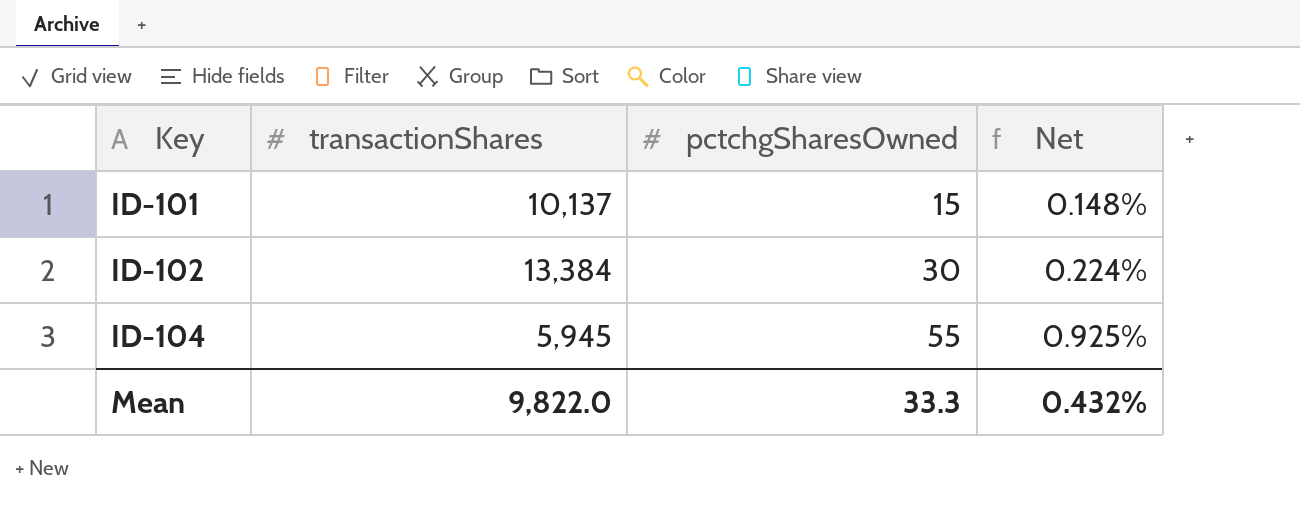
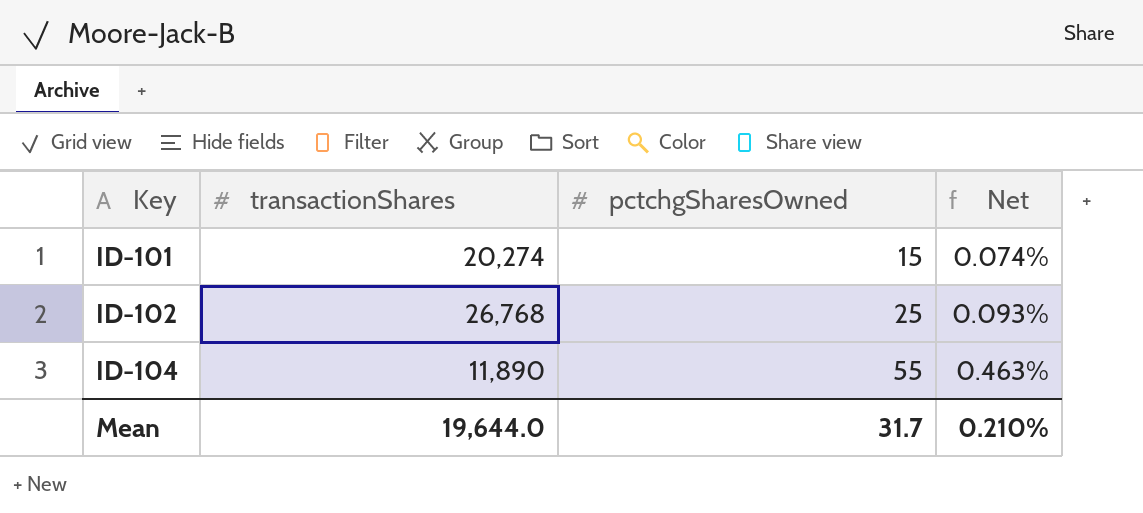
ID-101 | transactionShares: 10,137 -> 20,274
ID-101 | Net: 0.148% -> 0.074%
ID-102 | transactionShares: 13,384 -> 26,768
ID-102 | pctchgSharesOwned: 30 -> 25
ID-102 | Net: 0.224% -> 0.093%
ID-104 | transactionShares: 5,945 -> 11,890
ID-104 | Net: 0.925% -> 0.463%
Mean | transactionShares: 9,822.0 -> 19,644.0
Mean | pctchgSharesOwned: 33.3 -> 31.7
Mean | Net: 0.432% -> 0.210%

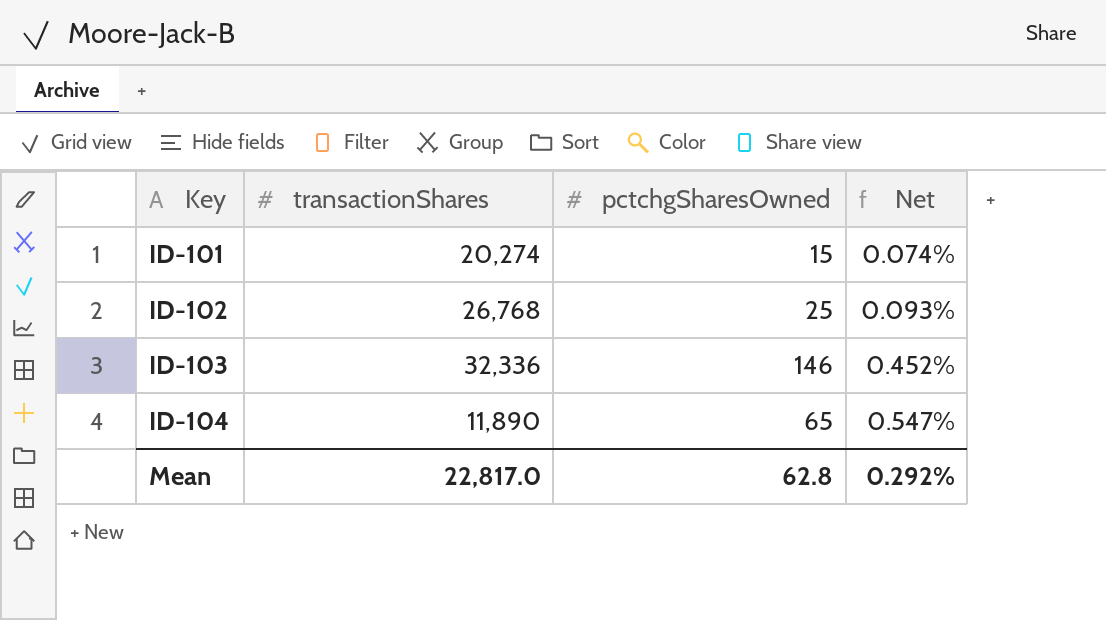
row ID-103: none -> 32,336 | 146 | 0.452%
ID-104 | pctchgSharesOwned: 55 -> 65
ID-104 | Net: 0.463% -> 0.547%
Mean | transactionShares: 19,644.0 -> 22,817.0
Mean | pctchgSharesOwned: 31.7 -> 62.8
Mean | Net: 0.210% -> 0.292%

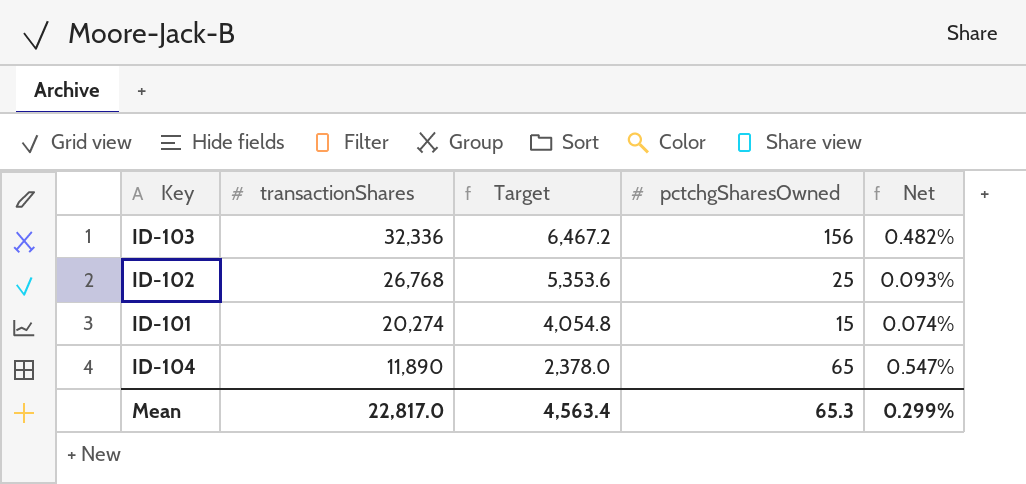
row order: Key ascending -> transactionShares descending
column Target | formula: none -> [transactionShares] * 0.2
ID-103 | pctchgSharesOwned: 146 -> 156
ID-103 | Net: 0.452% -> 0.482%
Mean | pctchgSharesOwned: 62.8 -> 65.3
Mean | Net: 0.292% -> 0.299%

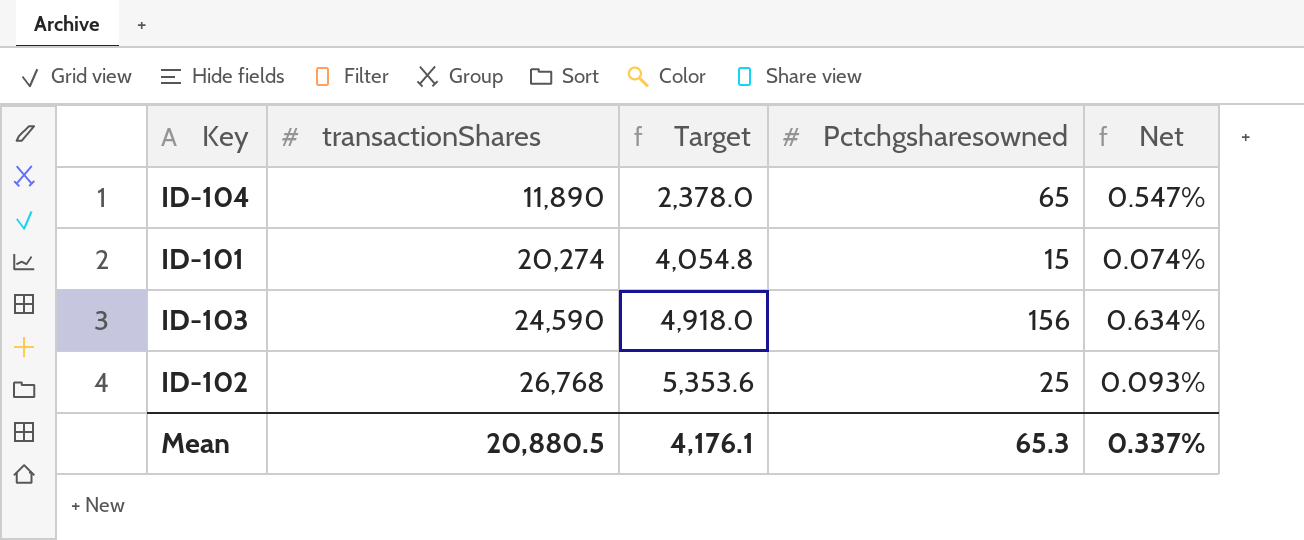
row order: transactionShares descending -> transactionShares ascending
column name: pctchgSharesOwned -> Pctchgsharesowned
ID-103 | transactionShares: 32,336 -> 24,590
ID-103 | Target: 6,467.2 -> 4,918.0
ID-103 | Net: 0.482% -> 0.634%
Mean | transactionShares: 22,817.0 -> 20,880.5
Mean | Target: 4,563.4 -> 4,176.1
Mean | Net: 0.299% -> 0.337%

